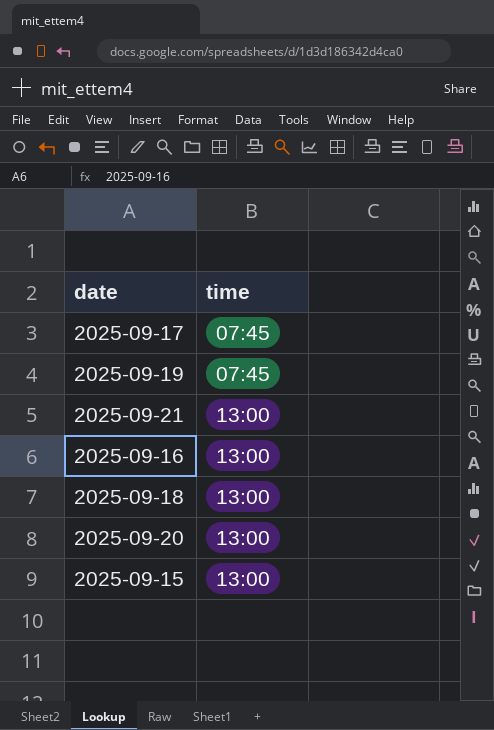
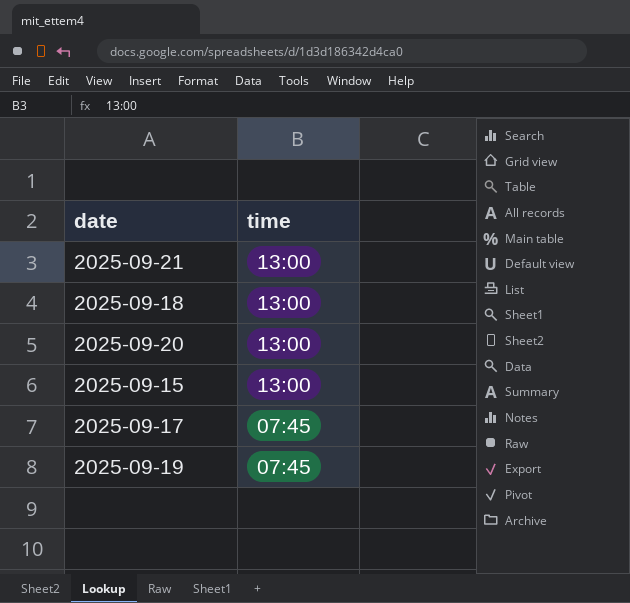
row order: time ascending -> time descending
row 2025-09-16: 13:00 -> none

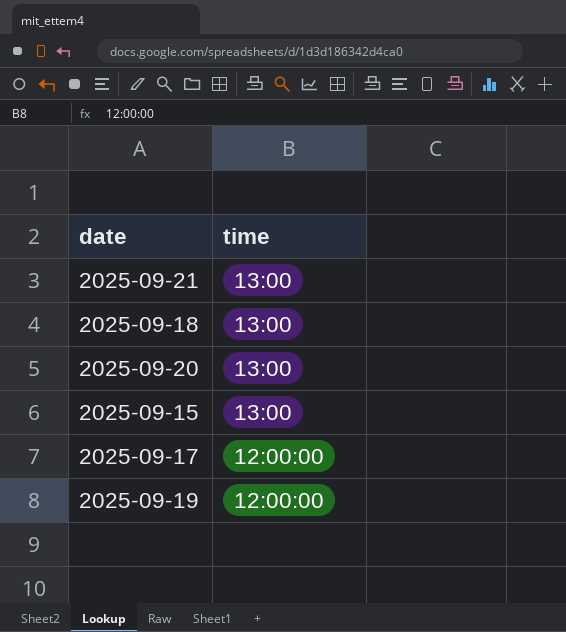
2025-09-17 | time: 07:45 -> 12:00:00
2025-09-19 | time: 07:45 -> 12:00:00

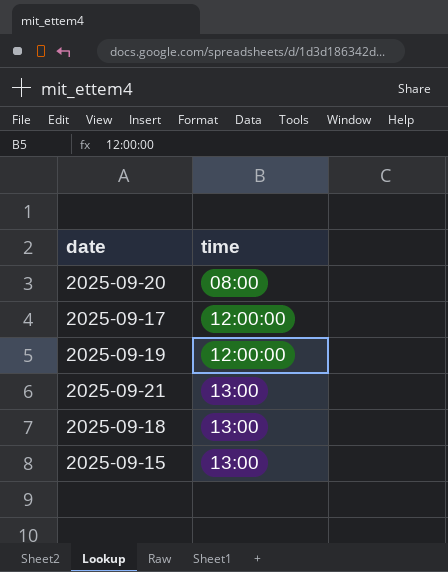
row order: time descending -> time ascending
2025-09-20 | time: 13:00 -> 08:00

